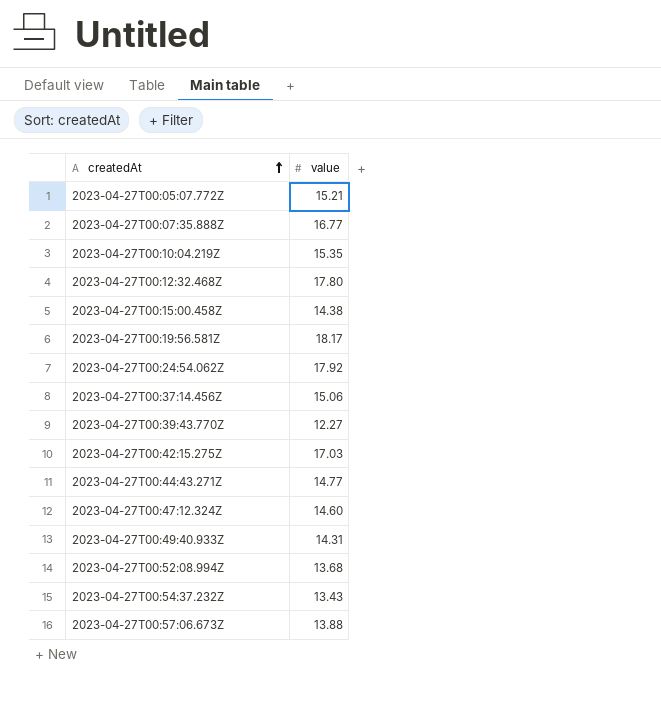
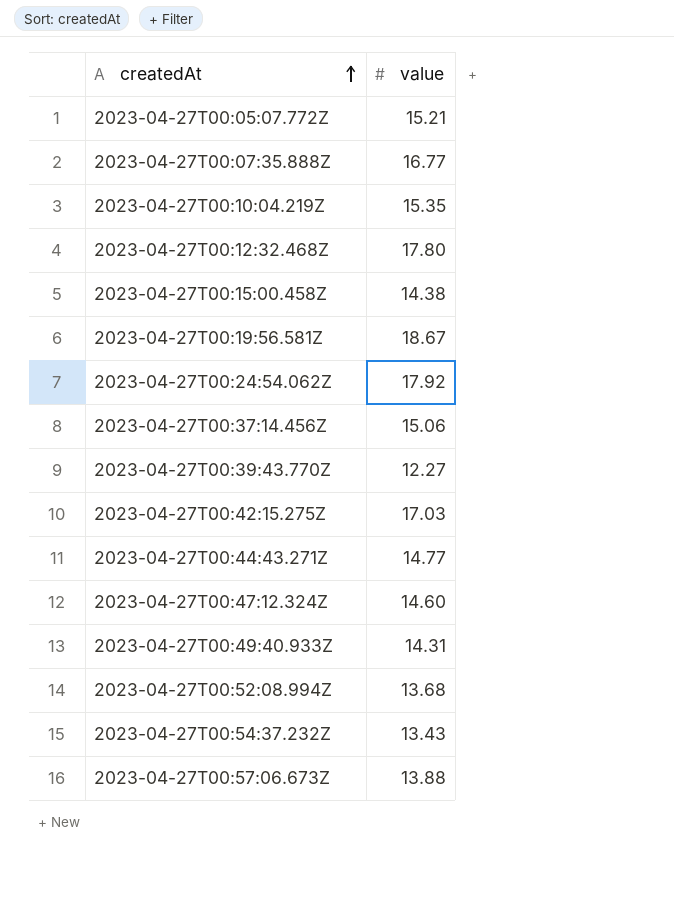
2023-04-27T00:19:56.581Z | value: 18.17 -> 18.67

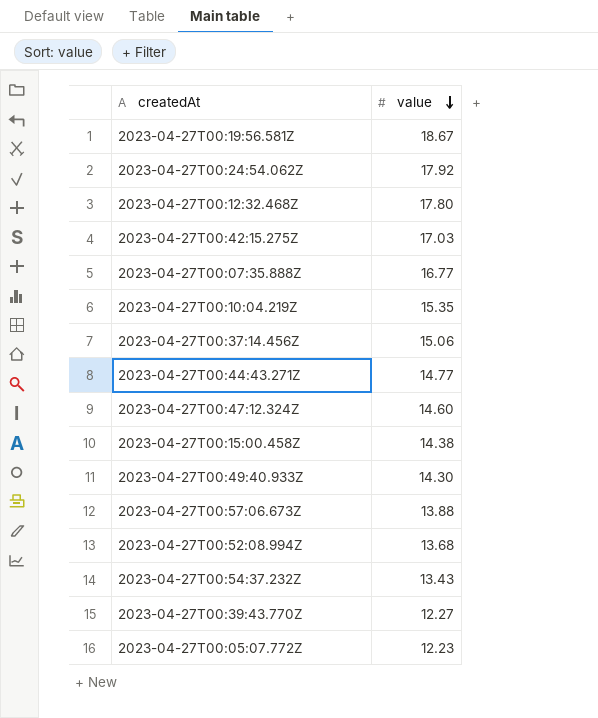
row order: createdAt ascending -> value descending
2023-04-27T00:49:40.933Z | value: 14.31 -> 14.30
2023-04-27T00:05:07.772Z | value: 15.21 -> 12.23

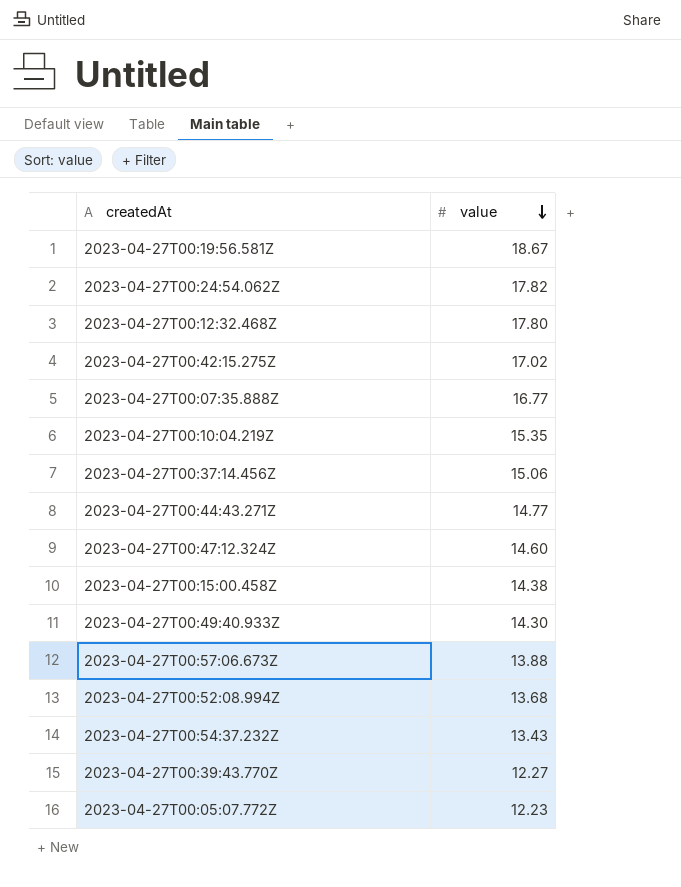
2023-04-27T00:24:54.062Z | value: 17.92 -> 17.82
2023-04-27T00:42:15.275Z | value: 17.03 -> 17.02

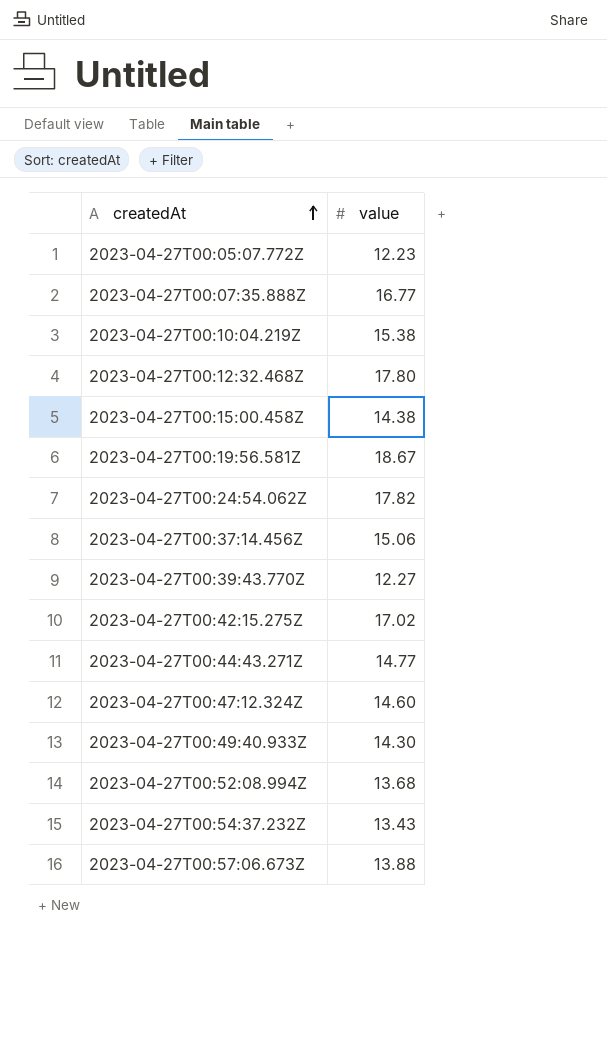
row order: value descending -> createdAt ascending
2023-04-27T00:10:04.219Z | value: 15.35 -> 15.38

